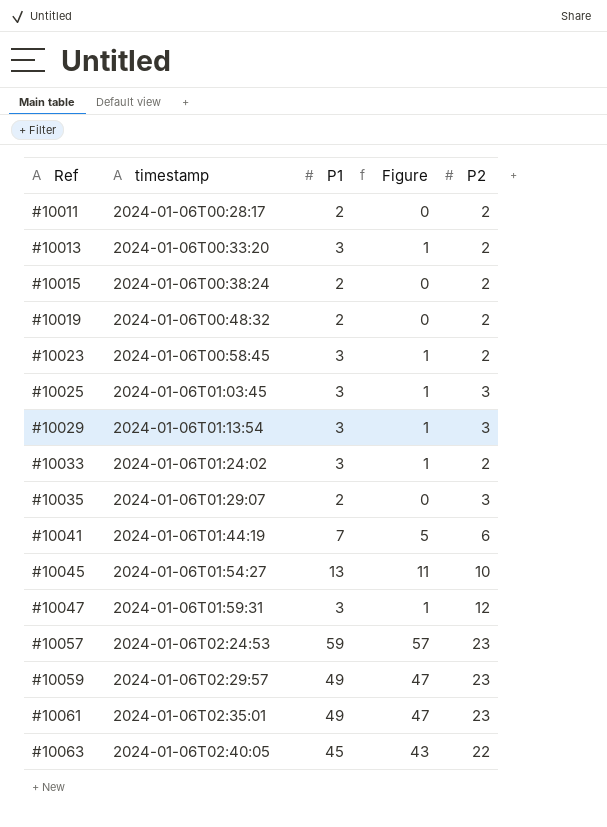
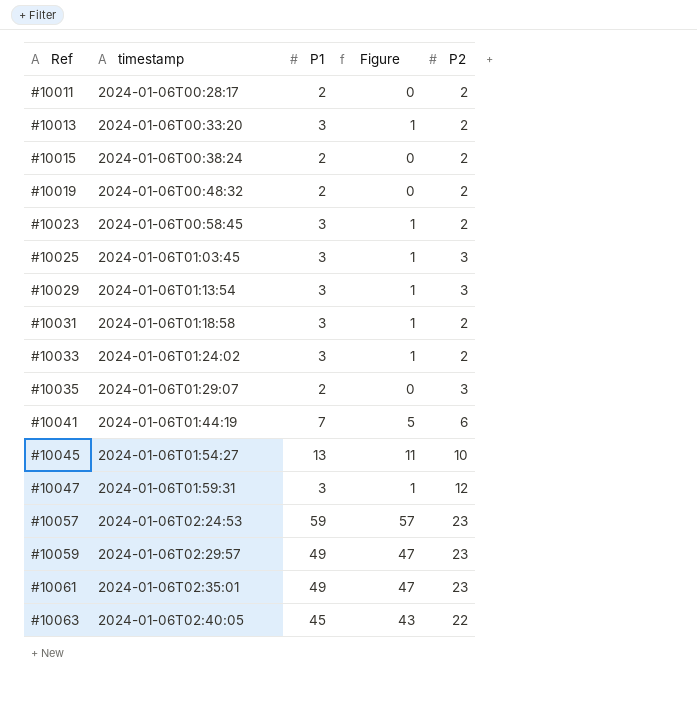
row #10031: none -> 2024-01-06T01:18:58 | 3 | 1 | 2

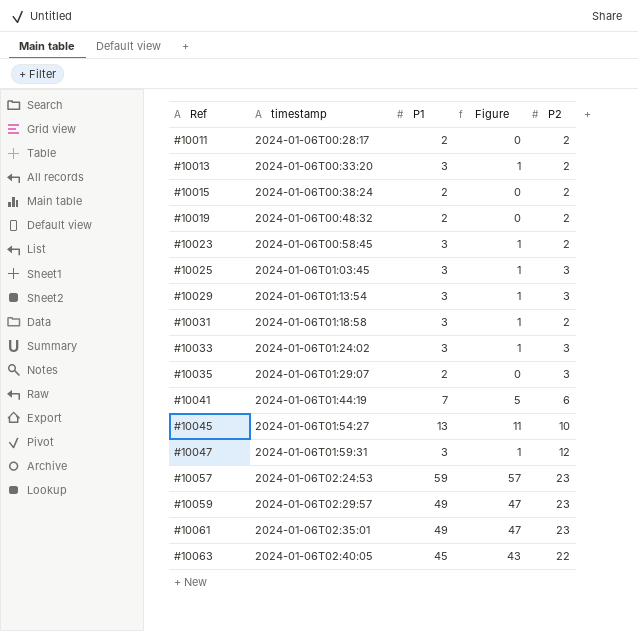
#10033 | P2: 2 -> 3

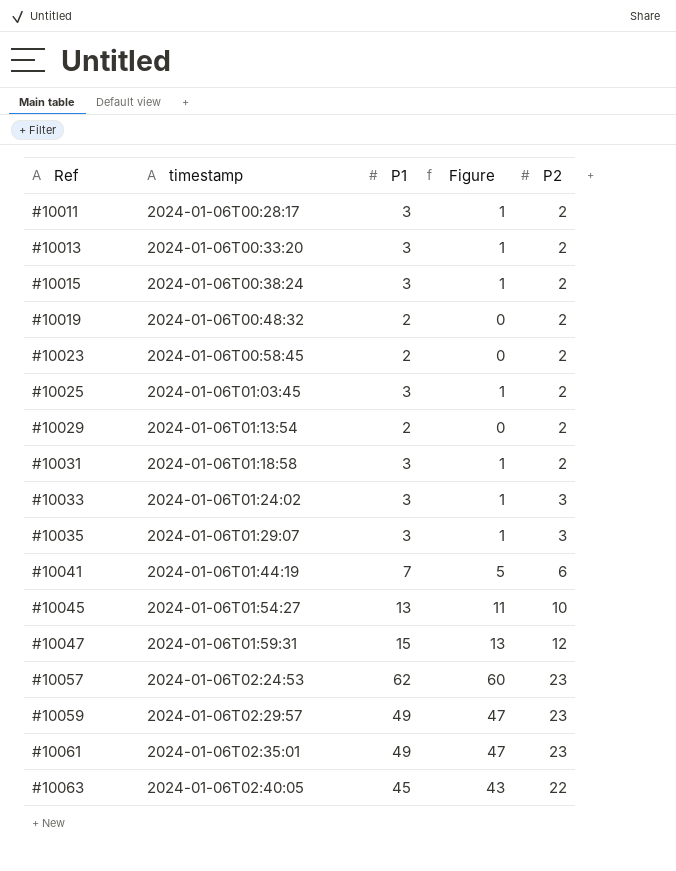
#10011 | P1: 2 -> 3
#10011 | Figure: 0 -> 1
#10015 | P1: 2 -> 3
#10015 | Figure: 0 -> 1
#10023 | P1: 3 -> 2
#10023 | Figure: 1 -> 0
#10025 | P2: 3 -> 2
#10029 | P1: 3 -> 2
#10029 | Figure: 1 -> 0
#10029 | P2: 3 -> 2
#10035 | P1: 2 -> 3
#10035 | Figure: 0 -> 1
#10047 | P1: 3 -> 15
#10047 | Figure: 1 -> 13
#10057 | P1: 59 -> 62
#10057 | Figure: 57 -> 60

